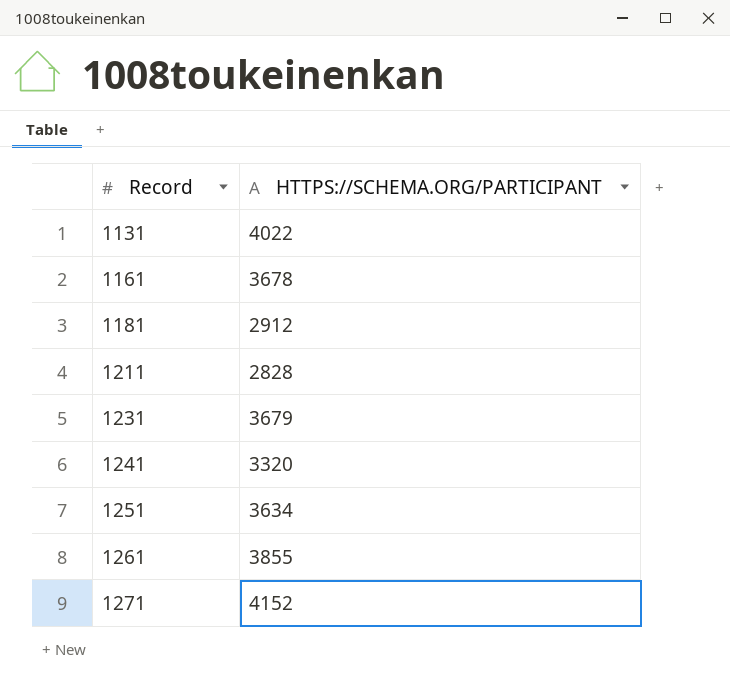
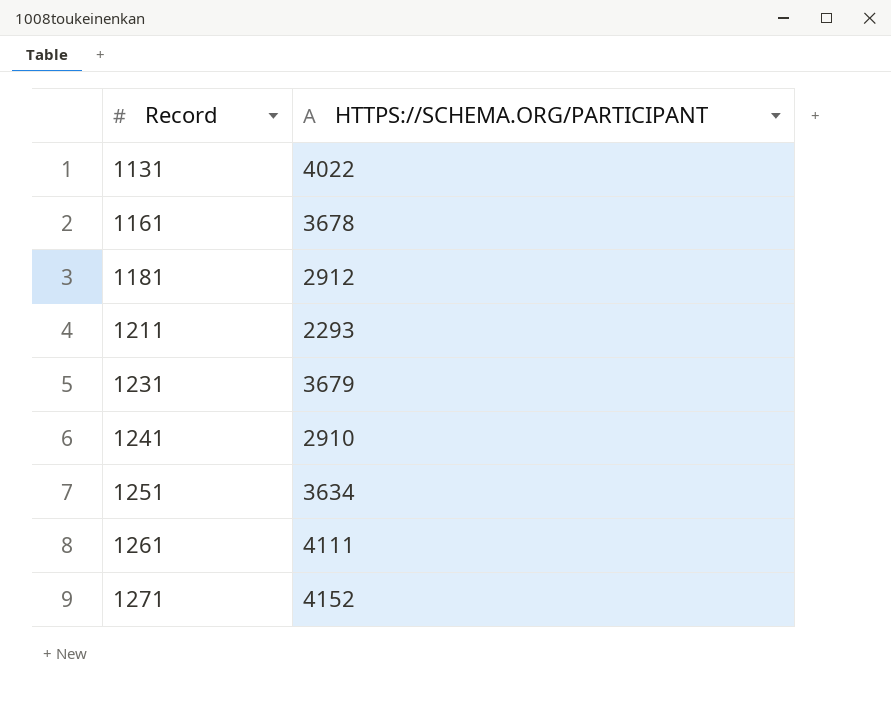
1211 | HTTPS://SCHEMA.ORG/PARTICIPANT: 2828 -> 2293
1241 | HTTPS://SCHEMA.ORG/PARTICIPANT: 3320 -> 2910
1261 | HTTPS://SCHEMA.ORG/PARTICIPANT: 3855 -> 4111

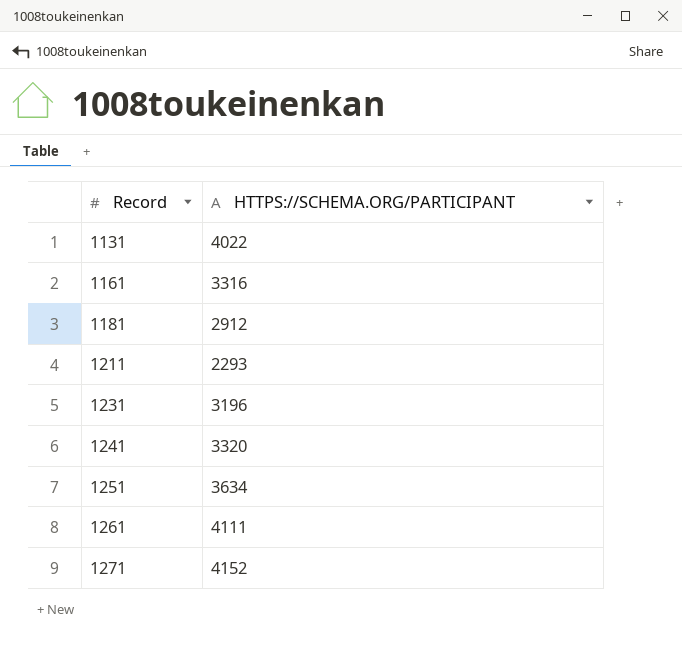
1161 | HTTPS://SCHEMA.ORG/PARTICIPANT: 3678 -> 3316
1231 | HTTPS://SCHEMA.ORG/PARTICIPANT: 3679 -> 3196
1241 | HTTPS://SCHEMA.ORG/PARTICIPANT: 2910 -> 3320

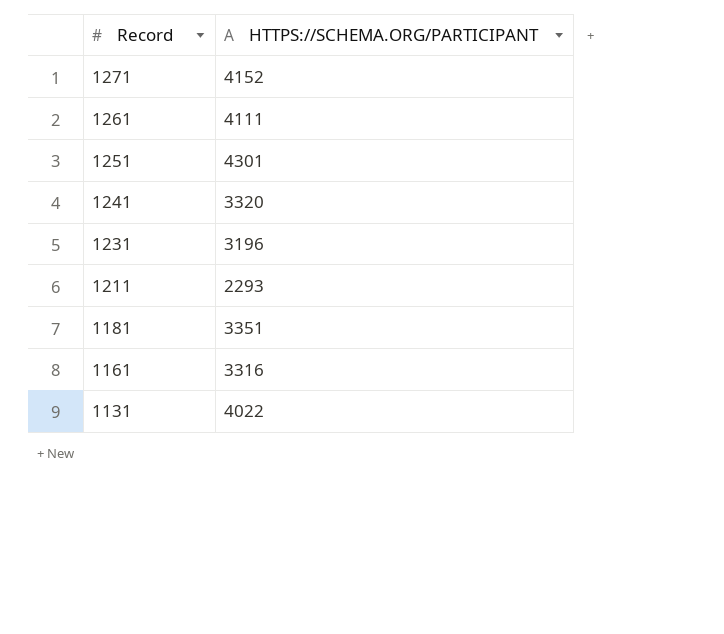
row order: Record ascending -> Record descending
1251 | HTTPS://SCHEMA.ORG/PARTICIPANT: 3634 -> 4301
1181 | HTTPS://SCHEMA.ORG/PARTICIPANT: 2912 -> 3351

